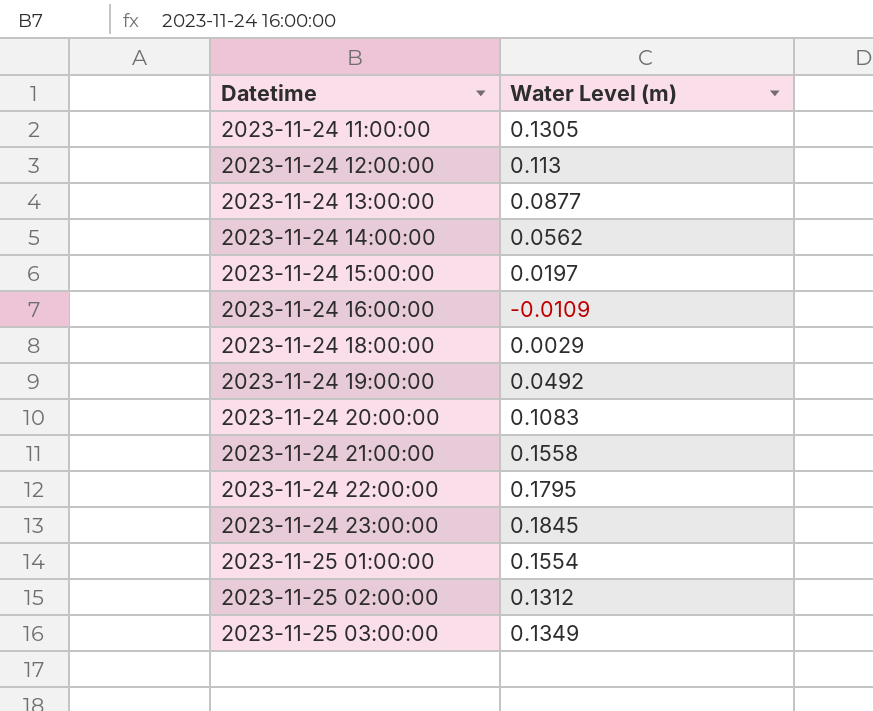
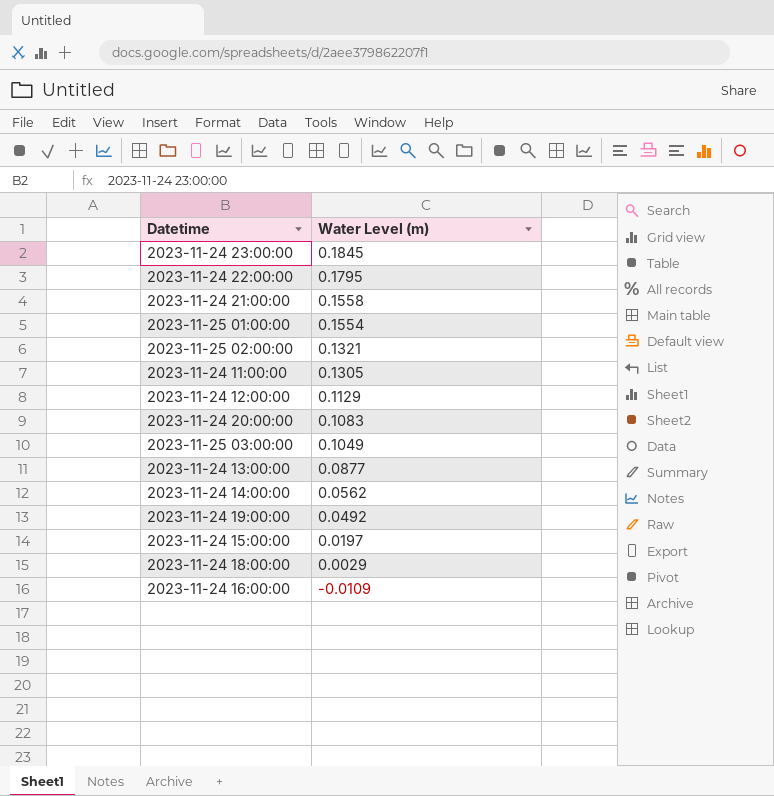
row order: Datetime ascending -> Water Level (m) descending
2023-11-25 02:00:00 | Water Level (m): 0.1312 -> 0.1321
2023-11-24 12:00:00 | Water Level (m): 0.113 -> 0.1129
2023-11-25 03:00:00 | Water Level (m): 0.1349 -> 0.1049

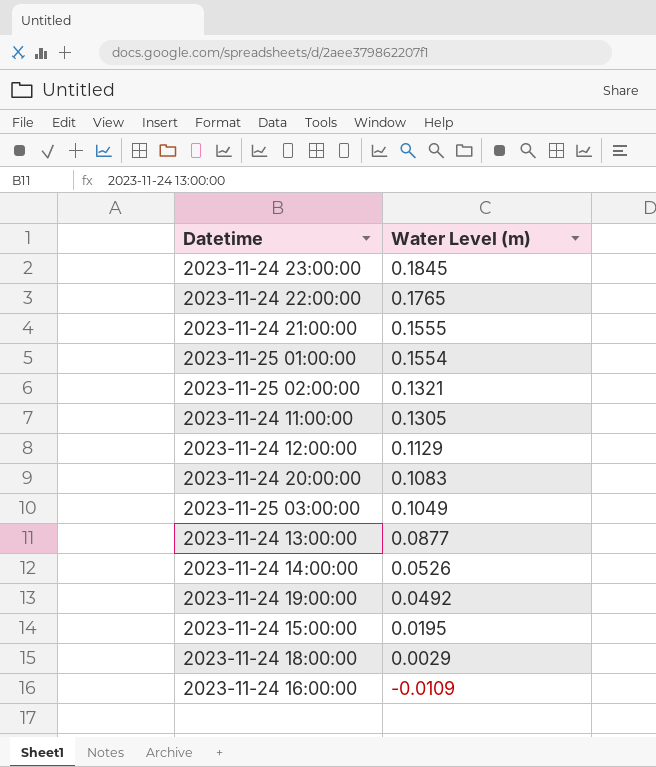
2023-11-24 22:00:00 | Water Level (m): 0.1795 -> 0.1765
2023-11-24 21:00:00 | Water Level (m): 0.1558 -> 0.1555
2023-11-24 14:00:00 | Water Level (m): 0.0562 -> 0.0526
2023-11-24 15:00:00 | Water Level (m): 0.0197 -> 0.0195

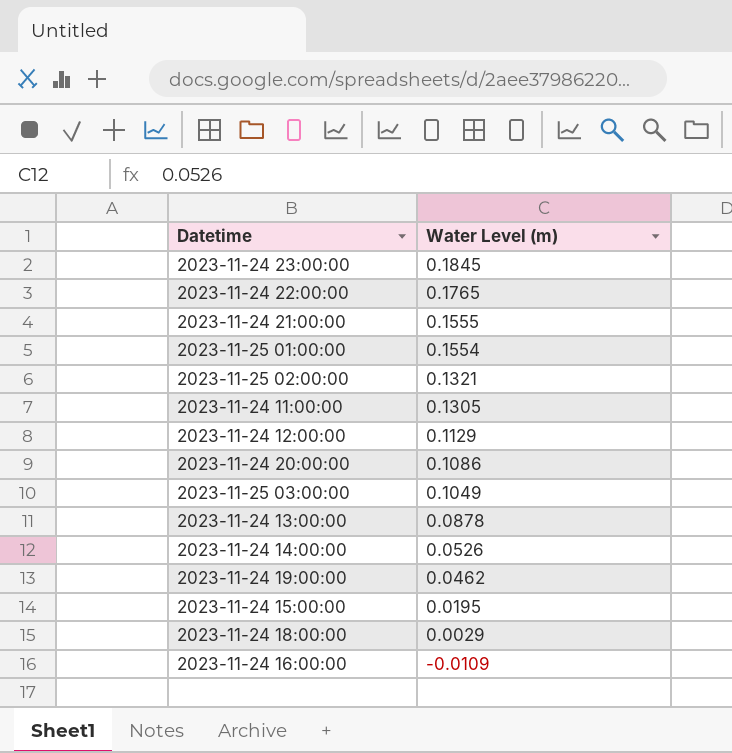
2023-11-24 20:00:00 | Water Level (m): 0.1083 -> 0.1086
2023-11-24 13:00:00 | Water Level (m): 0.0877 -> 0.0878
2023-11-24 19:00:00 | Water Level (m): 0.0492 -> 0.0462

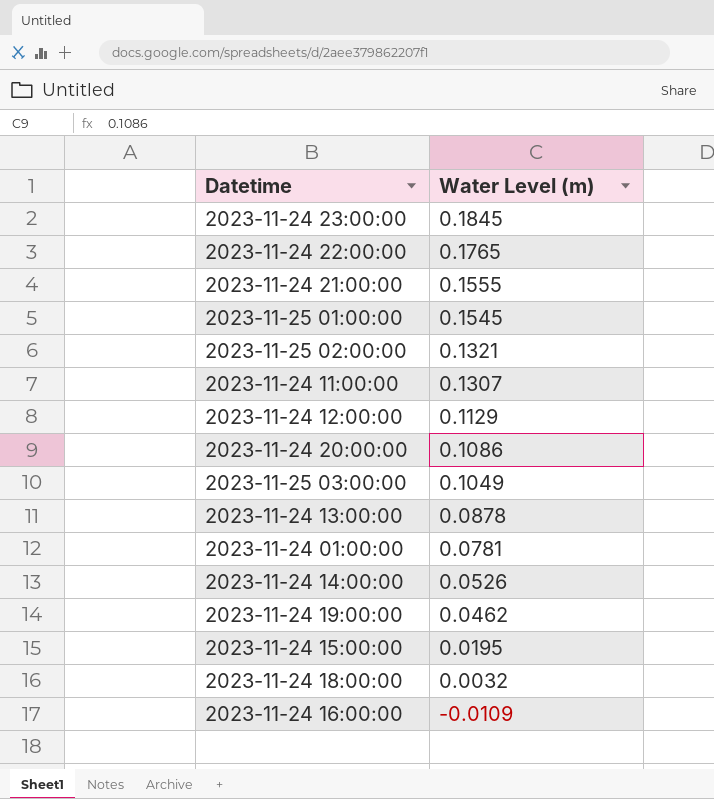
2023-11-25 01:00:00 | Water Level (m): 0.1554 -> 0.1545
2023-11-24 11:00:00 | Water Level (m): 0.1305 -> 0.1307
row 2023-11-24 01:00:00: none -> 0.0781
2023-11-24 18:00:00 | Water Level (m): 0.0029 -> 0.0032

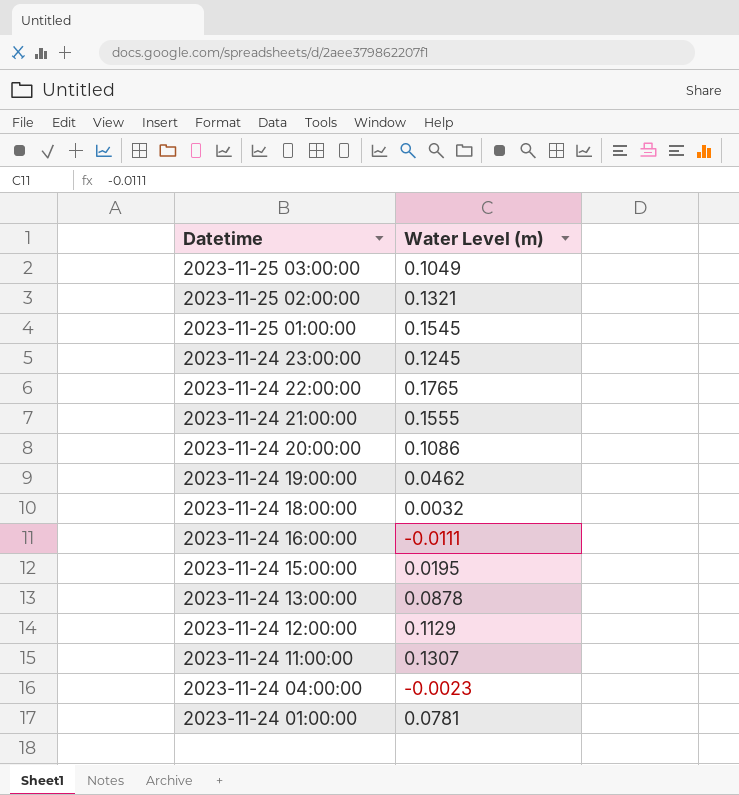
row order: Water Level (m) descending -> Datetime descending
row 2023-11-24 14:00:00: 0.0526 -> none
2023-11-24 23:00:00 | Water Level (m): 0.1845 -> 0.1245
2023-11-24 16:00:00 | Water Level (m): -0.0109 -> -0.0111
row 2023-11-24 04:00:00: none -> -0.0023

